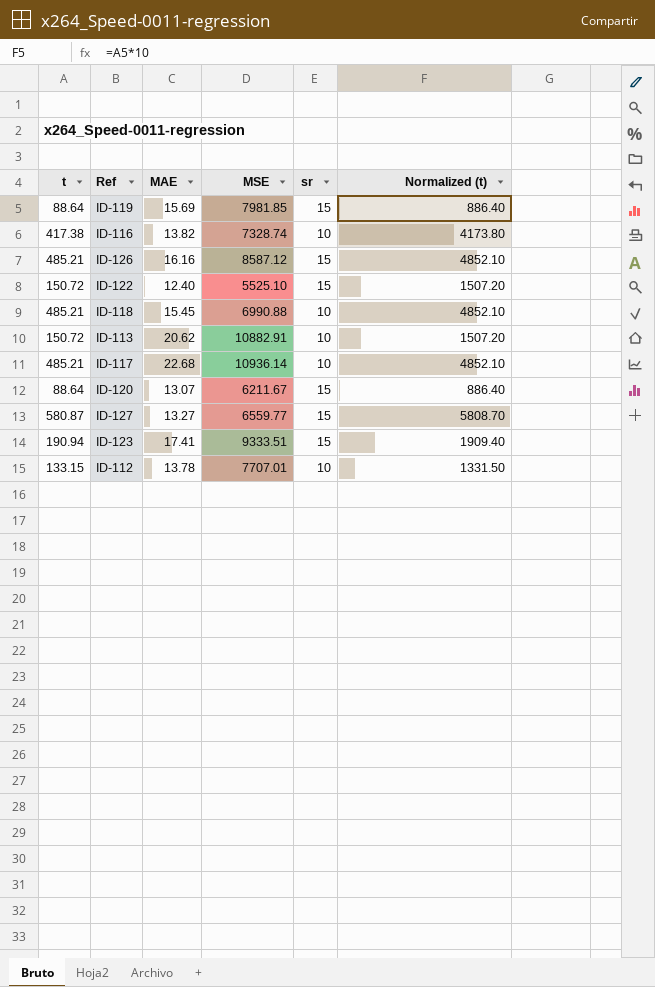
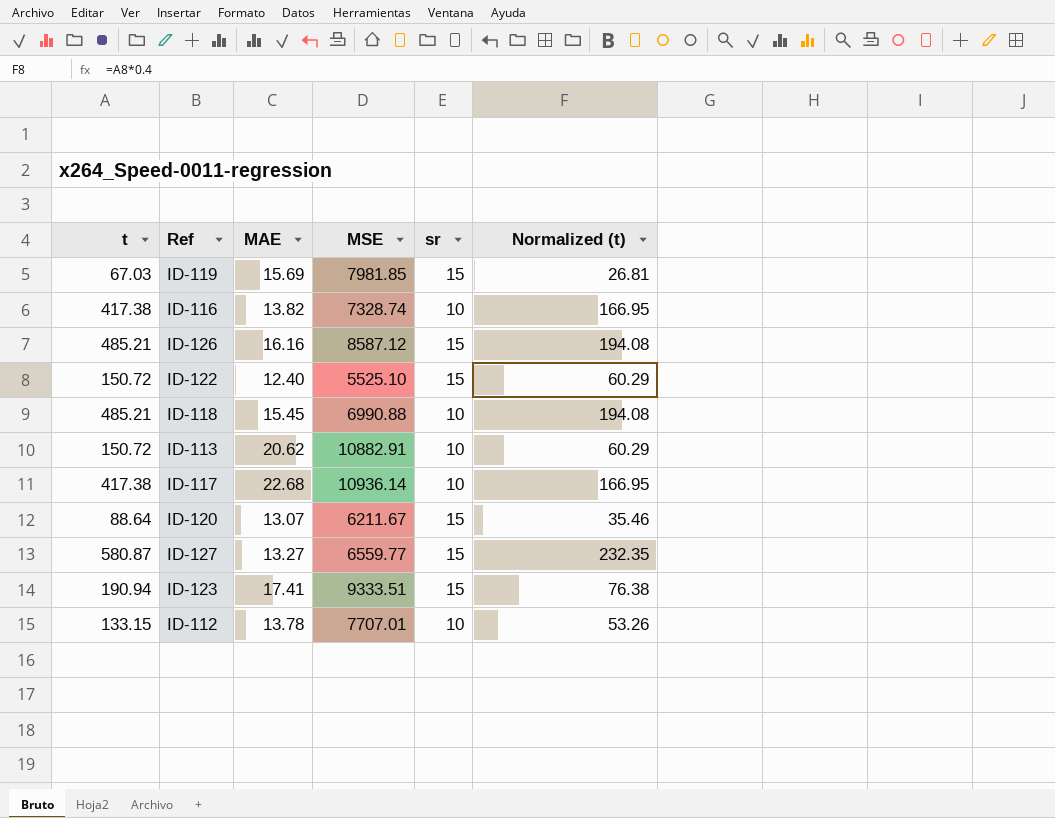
column Normalized (t) | formula: [t] * 10 -> [t] * 0.4
ID-119 | t: 88.64 -> 67.03
ID-117 | t: 485.21 -> 417.38

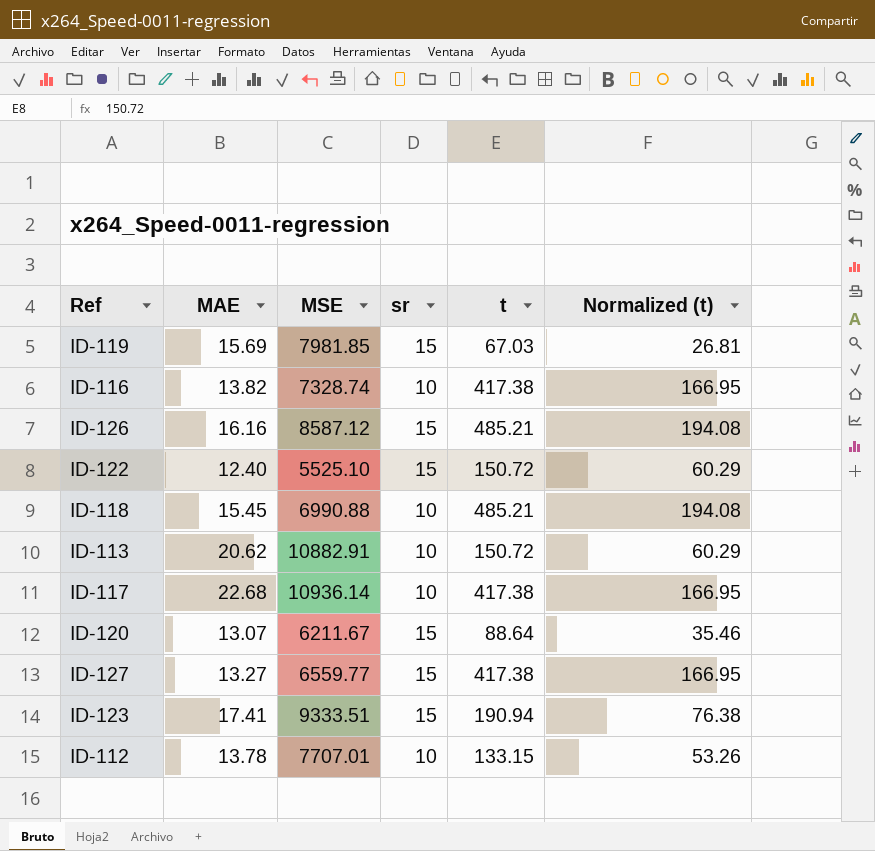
column t | position: 1 -> 5
ID-127 | t: 580.87 -> 417.38
ID-127 | Normalized (t): 232.35 -> 166.95

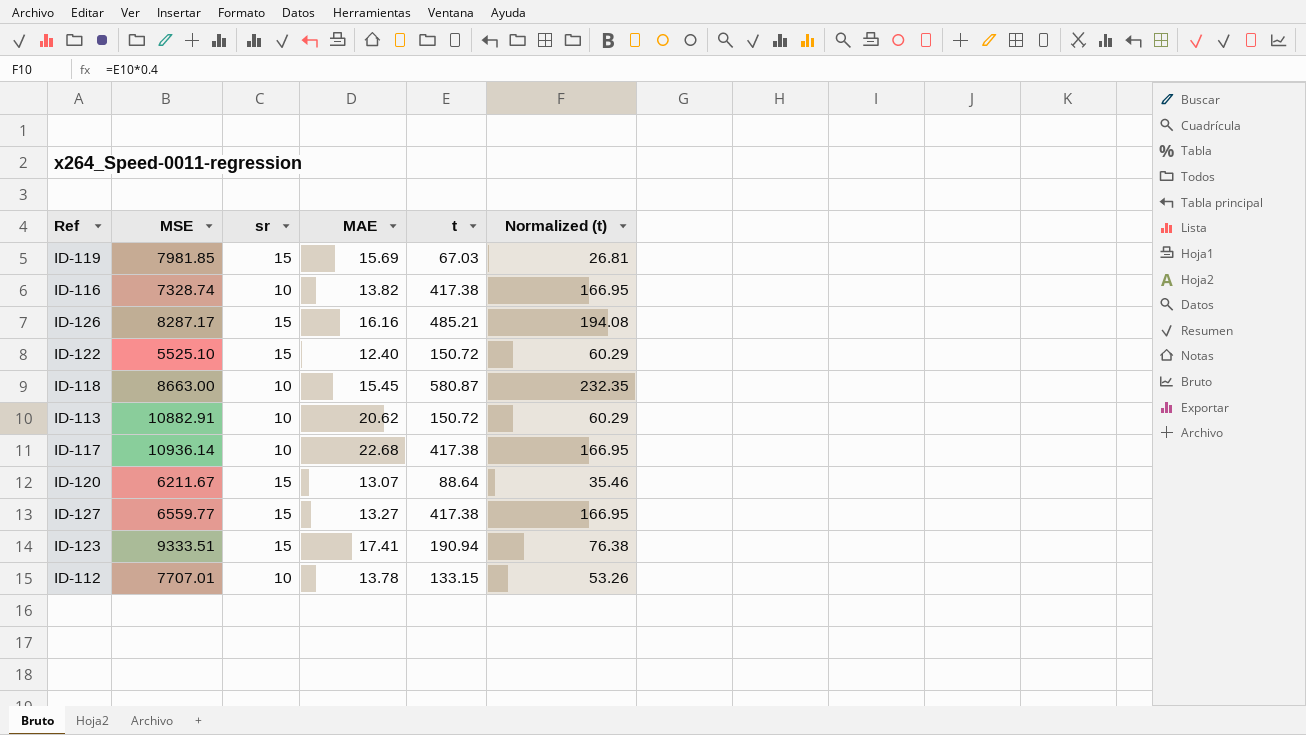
column MAE | position: 2 -> 4
ID-126 | MSE: 8587.12 -> 8287.17
ID-118 | MSE: 6990.88 -> 8663.00
ID-118 | t: 485.21 -> 580.87
ID-118 | Normalized (t): 194.08 -> 232.35

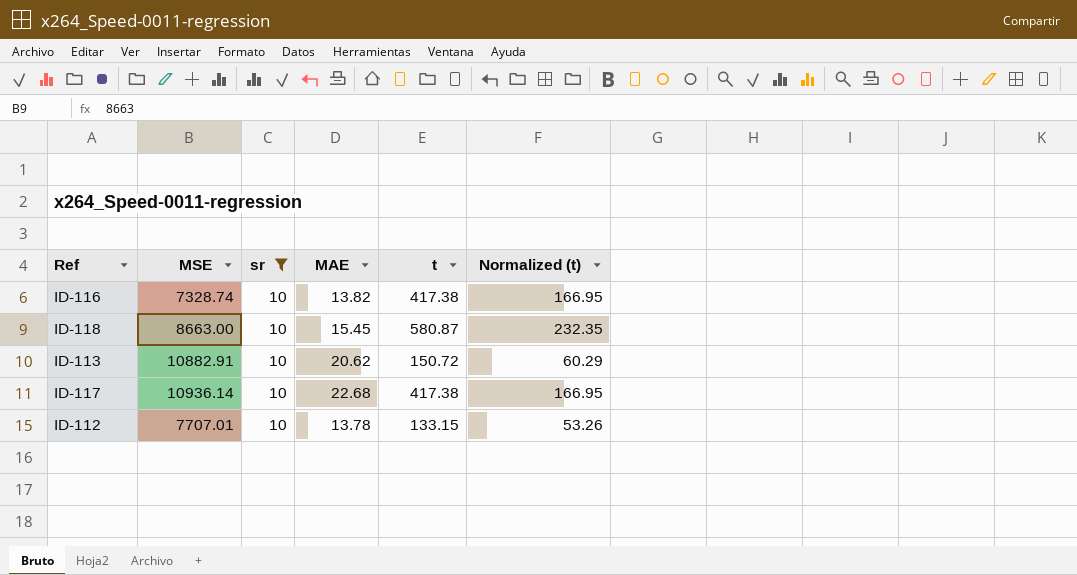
filter: none -> sr = 10

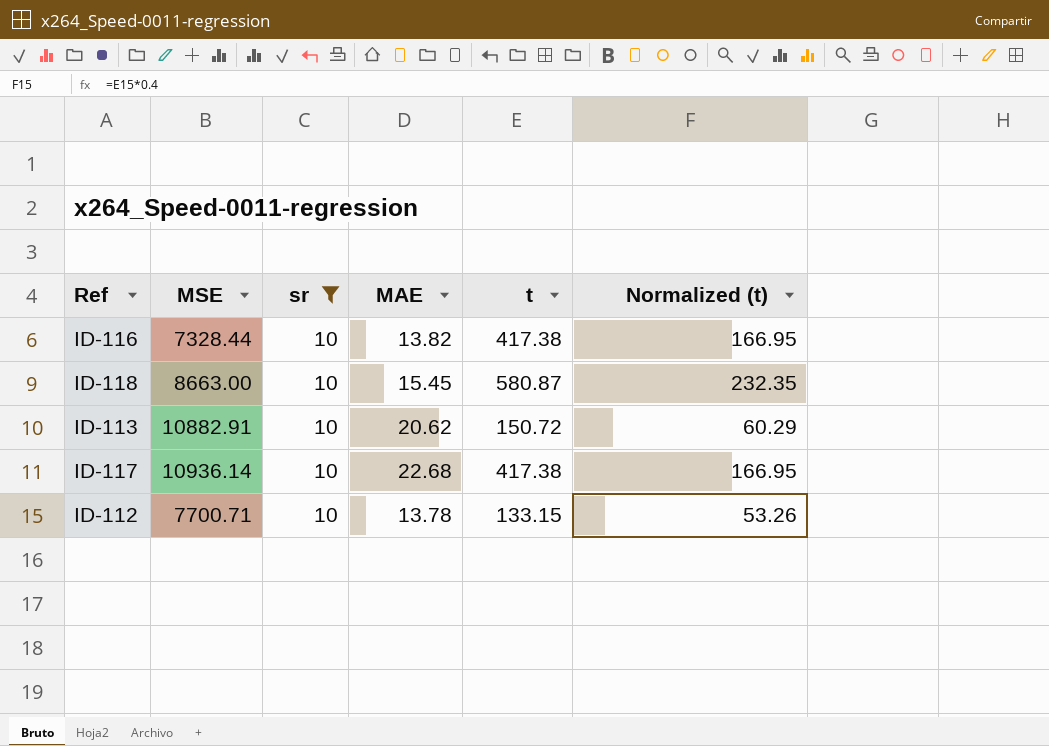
ID-116 | MSE: 7328.74 -> 7328.44
ID-112 | MSE: 7707.01 -> 7700.71

